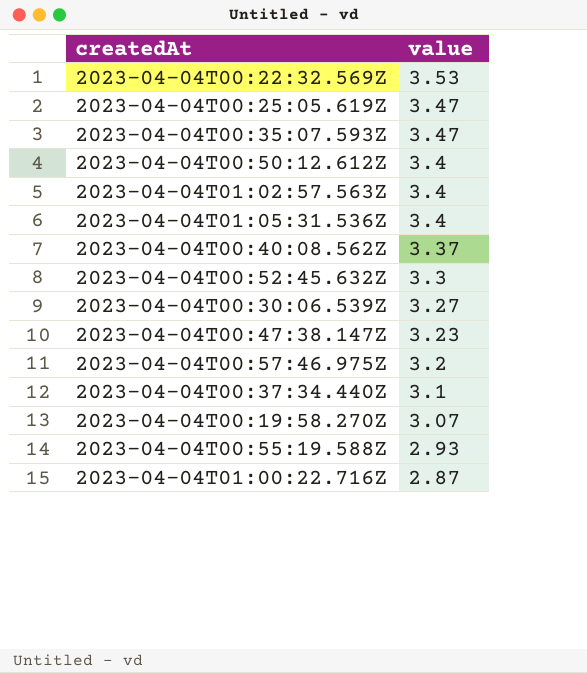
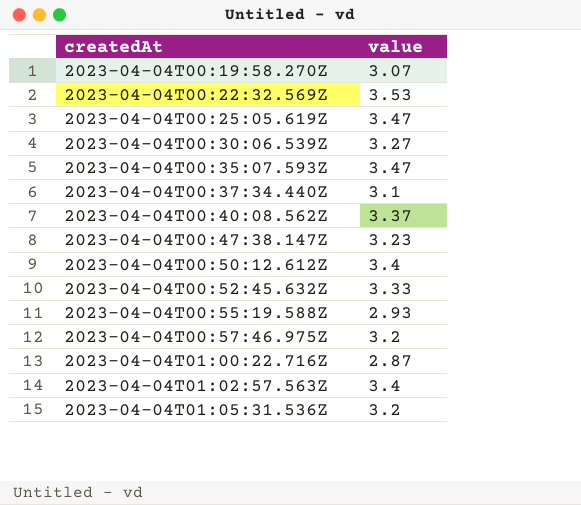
row order: value descending -> createdAt ascending
2023-04-04T00:52:45.632Z | value: 3.3 -> 3.33
2023-04-04T01:05:31.536Z | value: 3.4 -> 3.2

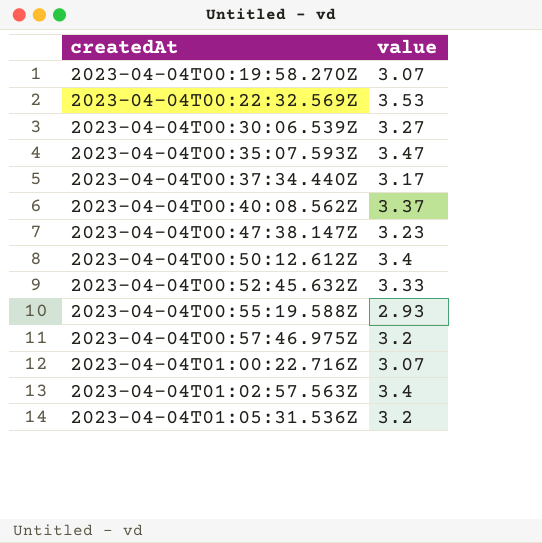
row 2023-04-04T00:25:05.619Z: 3.47 -> none
2023-04-04T00:37:34.440Z | value: 3.1 -> 3.17
2023-04-04T01:00:22.716Z | value: 2.87 -> 3.07

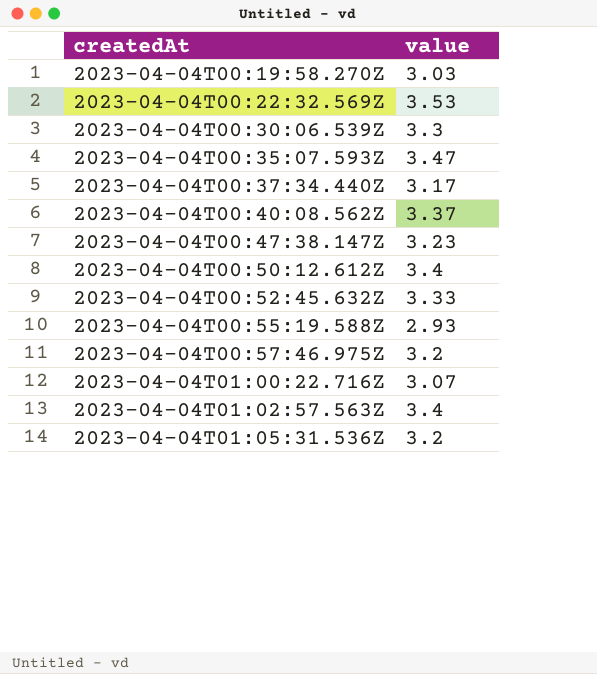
2023-04-04T00:19:58.270Z | value: 3.07 -> 3.03
2023-04-04T00:30:06.539Z | value: 3.27 -> 3.3

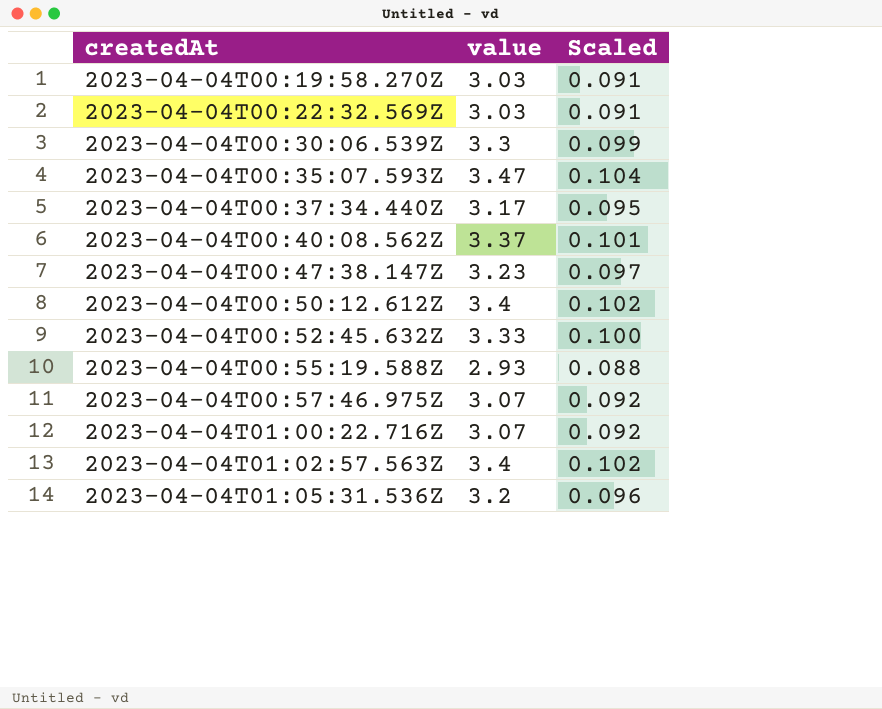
column Scaled | formula: none -> [value] * 0.03
2023-04-04T00:22:32.569Z | value: 3.53 -> 3.03
2023-04-04T00:57:46.975Z | value: 3.2 -> 3.07

